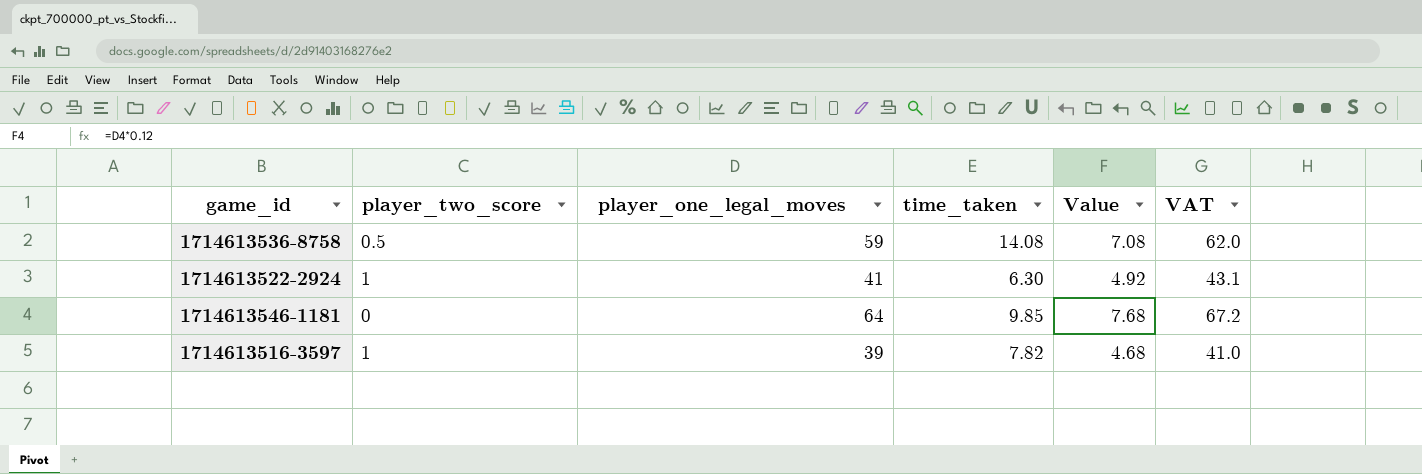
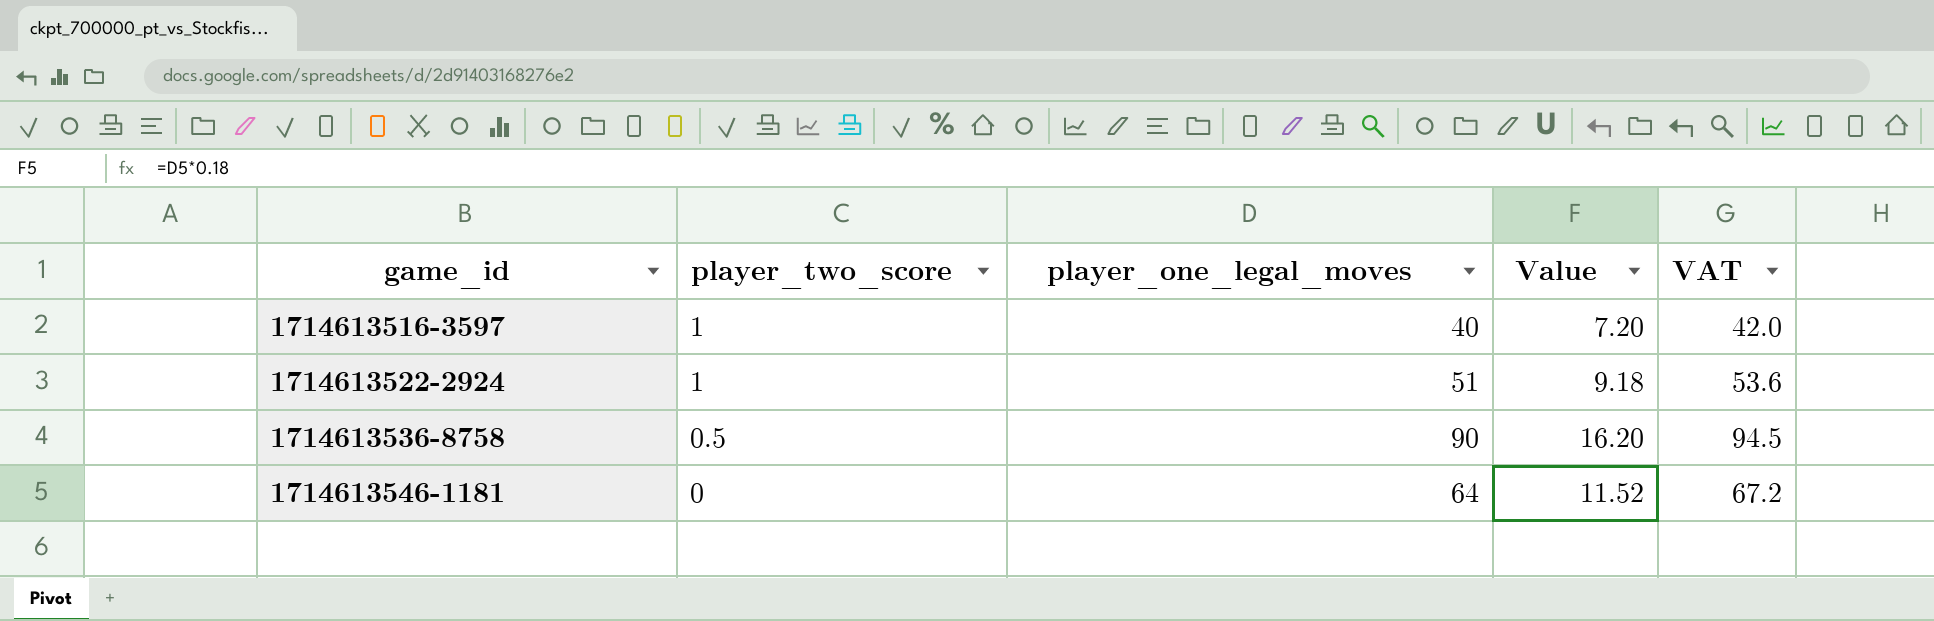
row order: none -> game_id ascending
column time_taken | position: 4 -> none
column Value | formula: [player_one_legal_moves] * 0.12 -> [player_one_legal_moves] * 0.18
1714613516-3597 | player_one_legal_moves: 39 -> 40
1714613516-3597 | VAT: 41.0 -> 42.0
1714613522-2924 | player_one_legal_moves: 41 -> 51
1714613522-2924 | VAT: 43.1 -> 53.6
1714613536-8758 | player_one_legal_moves: 59 -> 90
1714613536-8758 | VAT: 62.0 -> 94.5

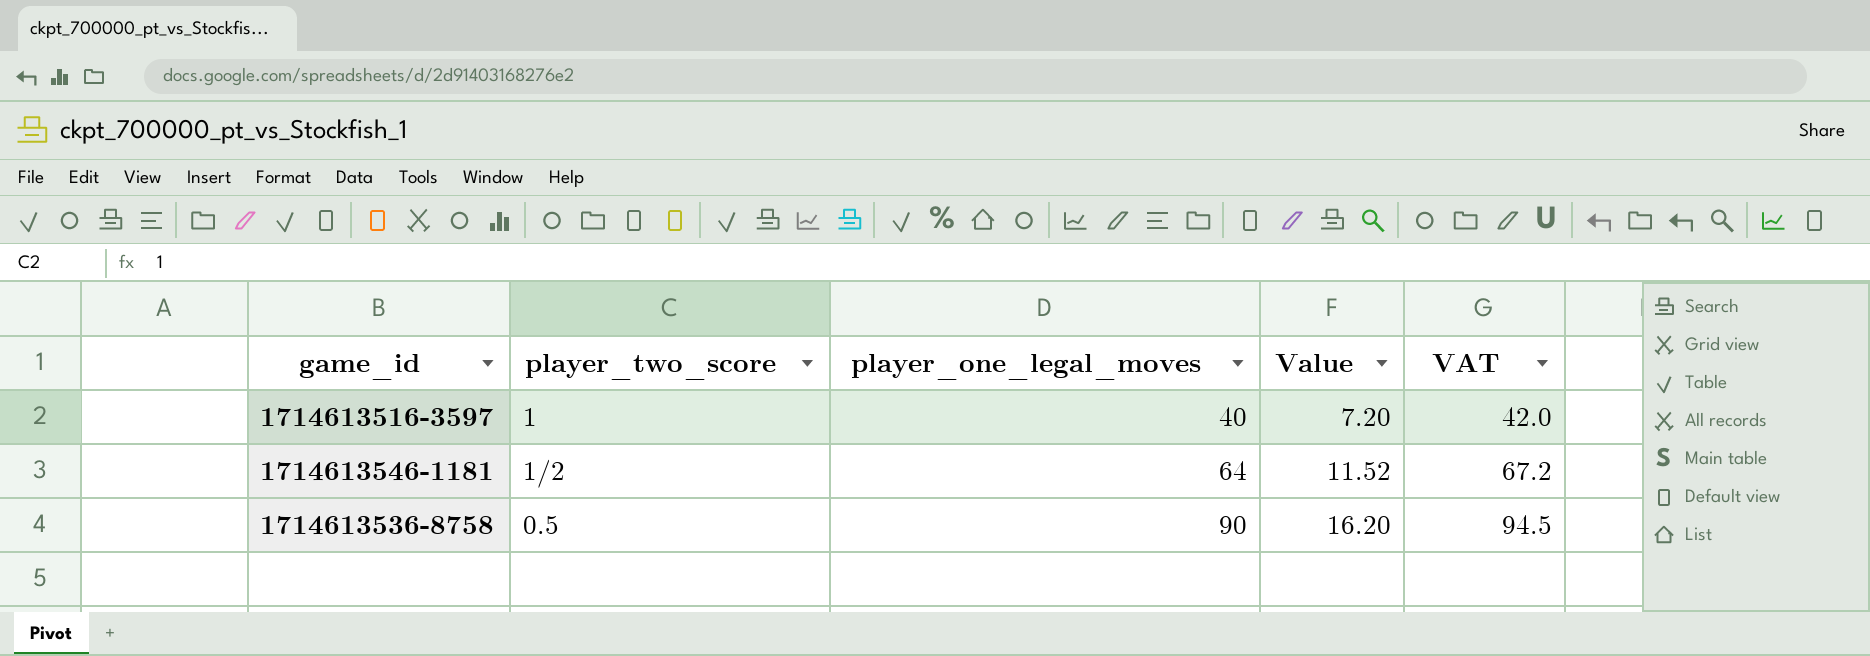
row order: game_id ascending -> player_one_legal_moves ascending
row 1714613522-2924: 1 | 51 | 9.18 | 53.6 -> none
1714613546-1181 | player_two_score: 0 -> 1/2

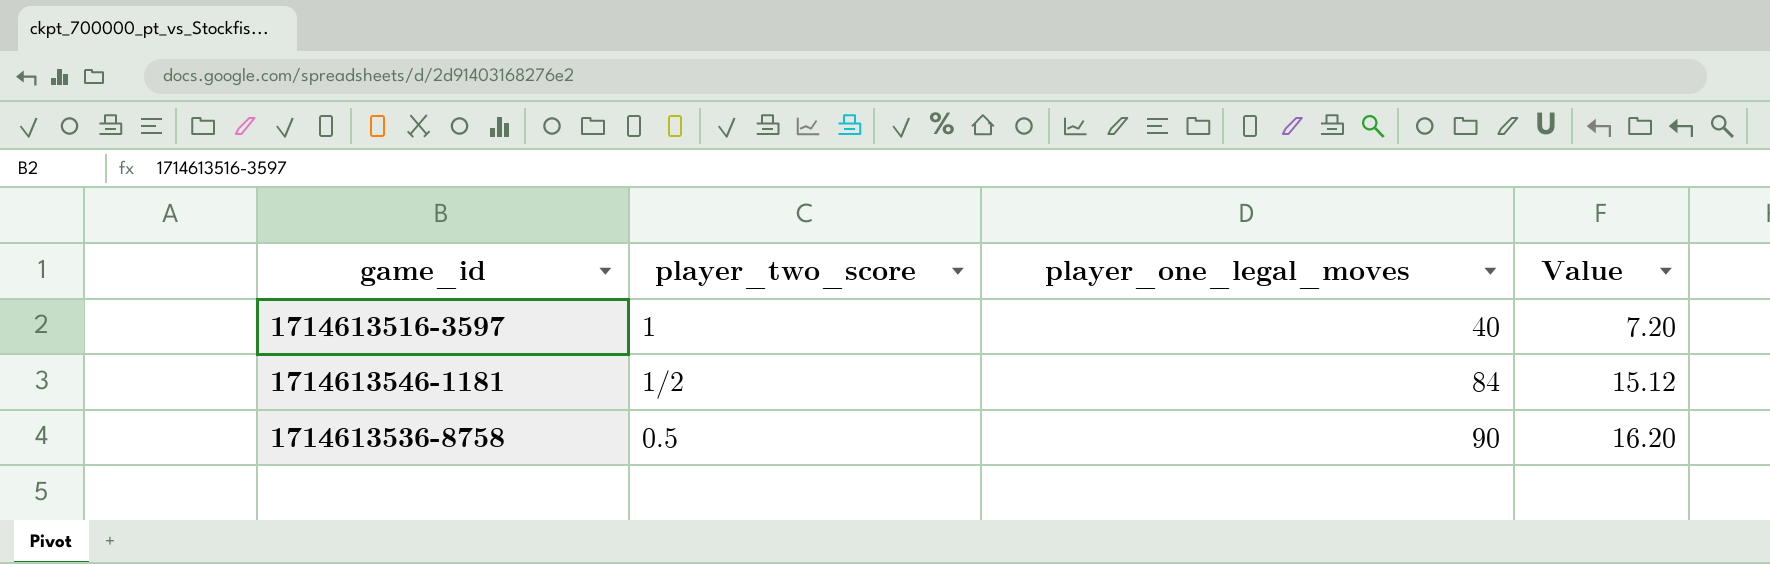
column VAT | formula: [player_one_legal_moves] * 1.05 -> none
1714613546-1181 | player_one_legal_moves: 64 -> 84
1714613546-1181 | Value: 11.52 -> 15.12

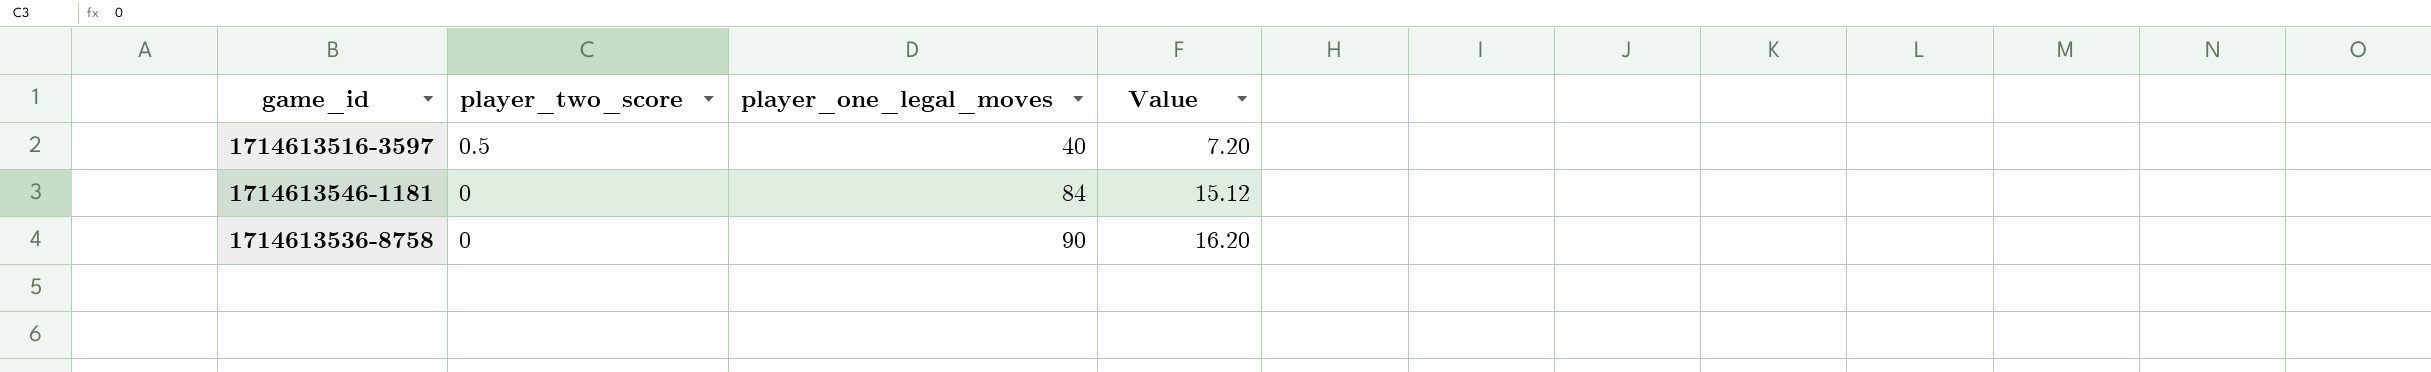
1714613516-3597 | player_two_score: 1 -> 0.5
1714613546-1181 | player_two_score: 1/2 -> 0
1714613536-8758 | player_two_score: 0.5 -> 0

